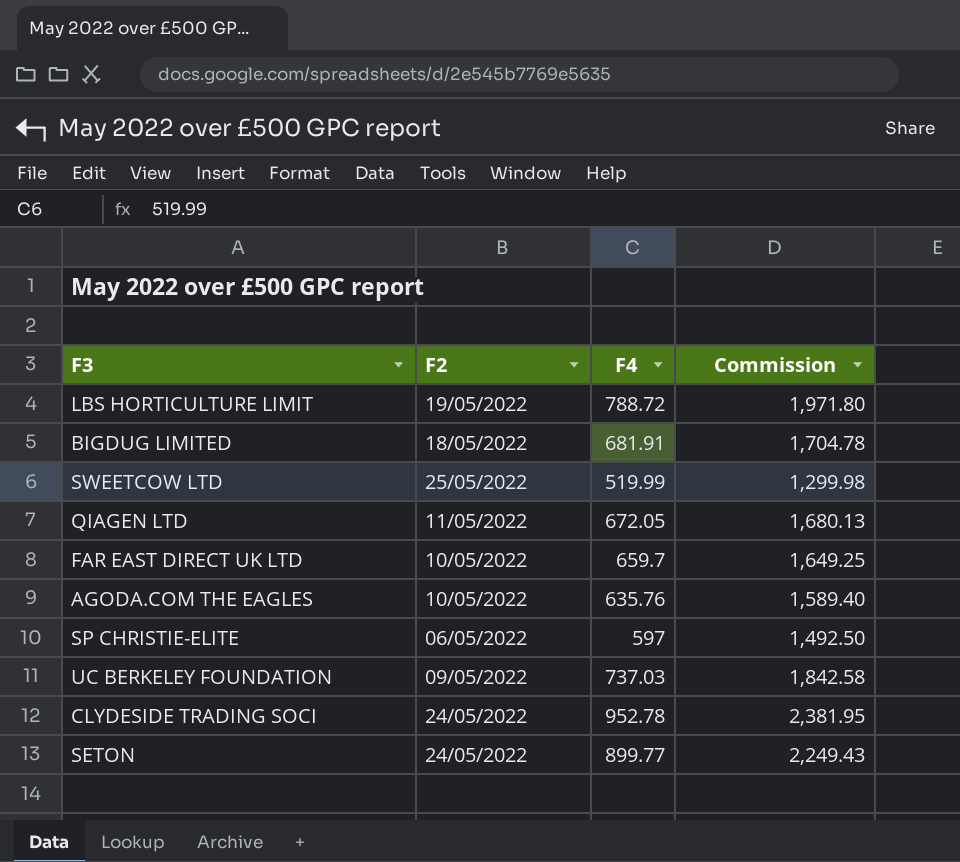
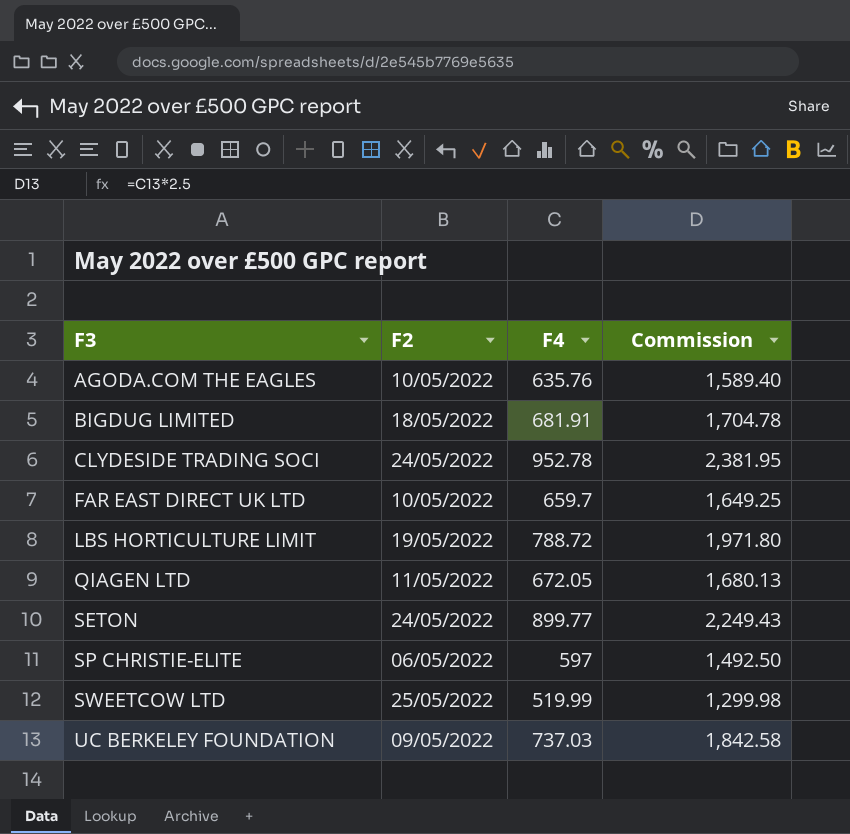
row order: none -> F3 ascending

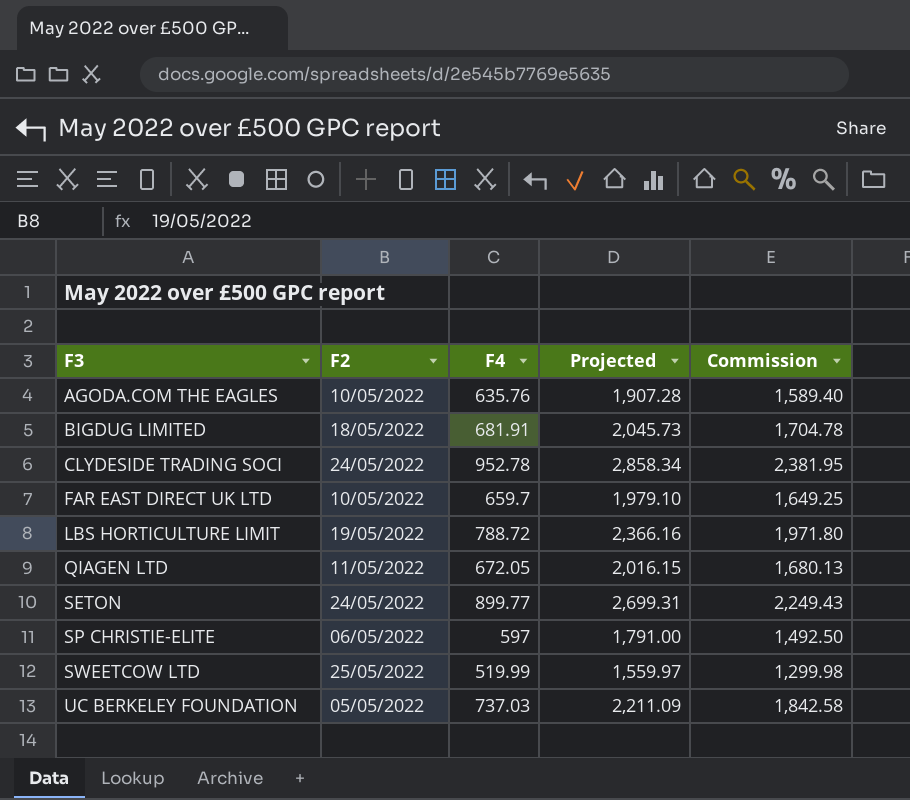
column Projected | formula: none -> [F4] * 3
UC BERKELEY FOUNDATION | F2: 09/05/2022 -> 05/05/2022

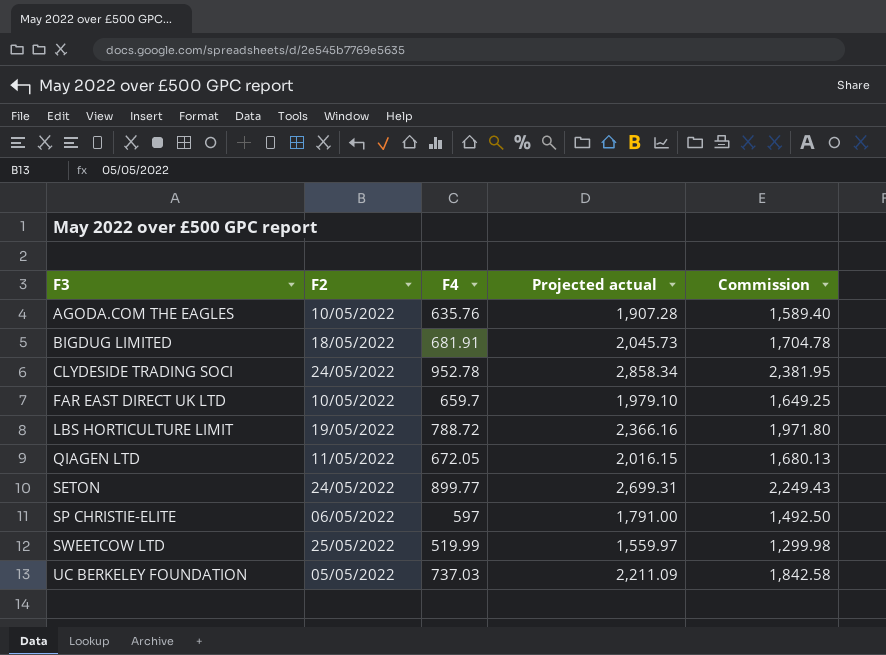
column name: Projected -> Projected actual

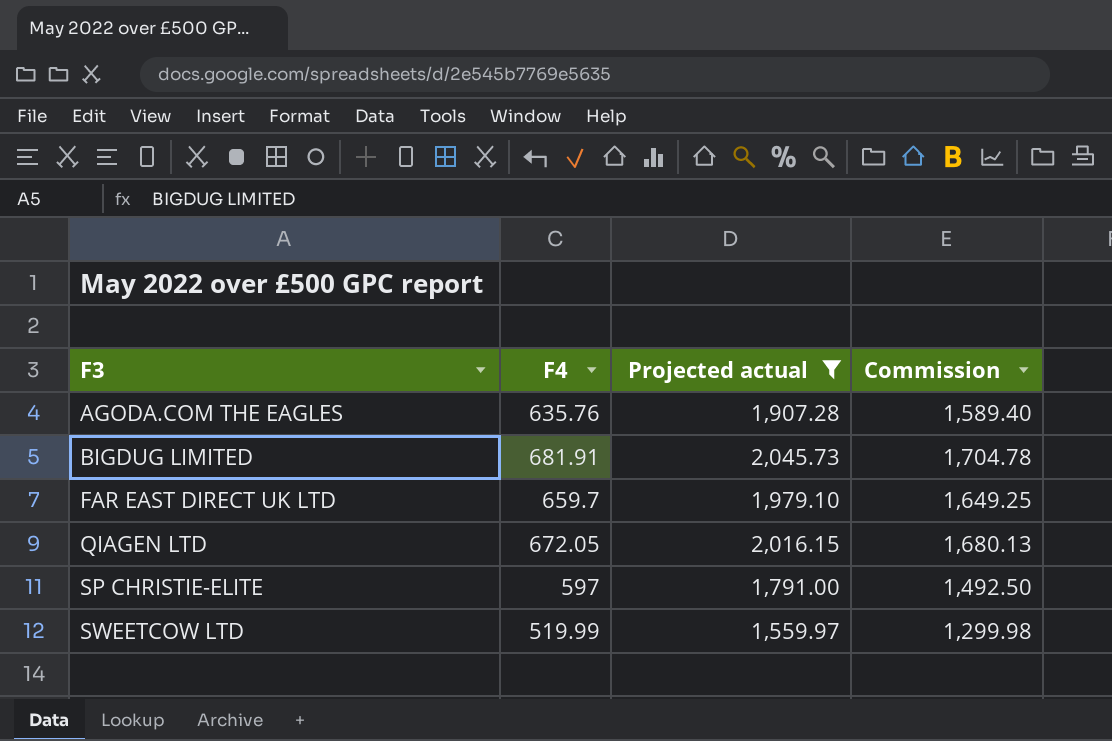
filter: none -> Projected actual <= 2,045.73
column F2 | position: 2 -> none

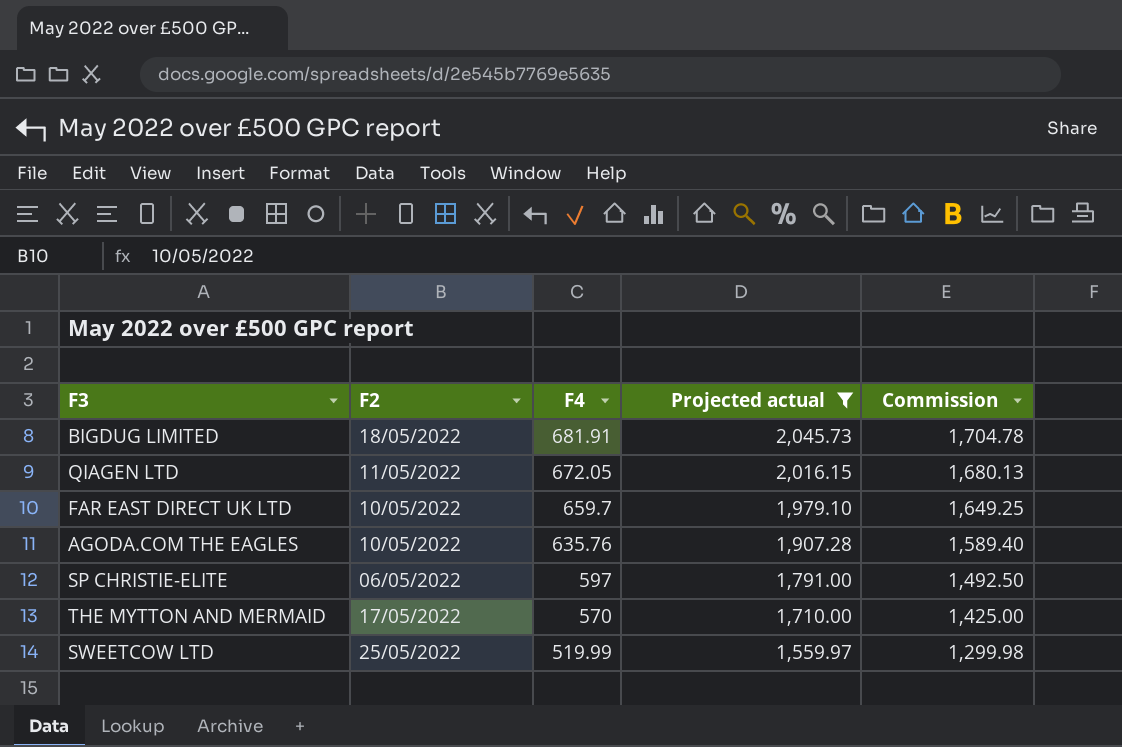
row order: F3 ascending -> F4 descending
column F2 | position: none -> 2
row THE MYTTON AND MERMAID: none -> 17/05/2022 | 570 | 1,710.00 | 1,425.00

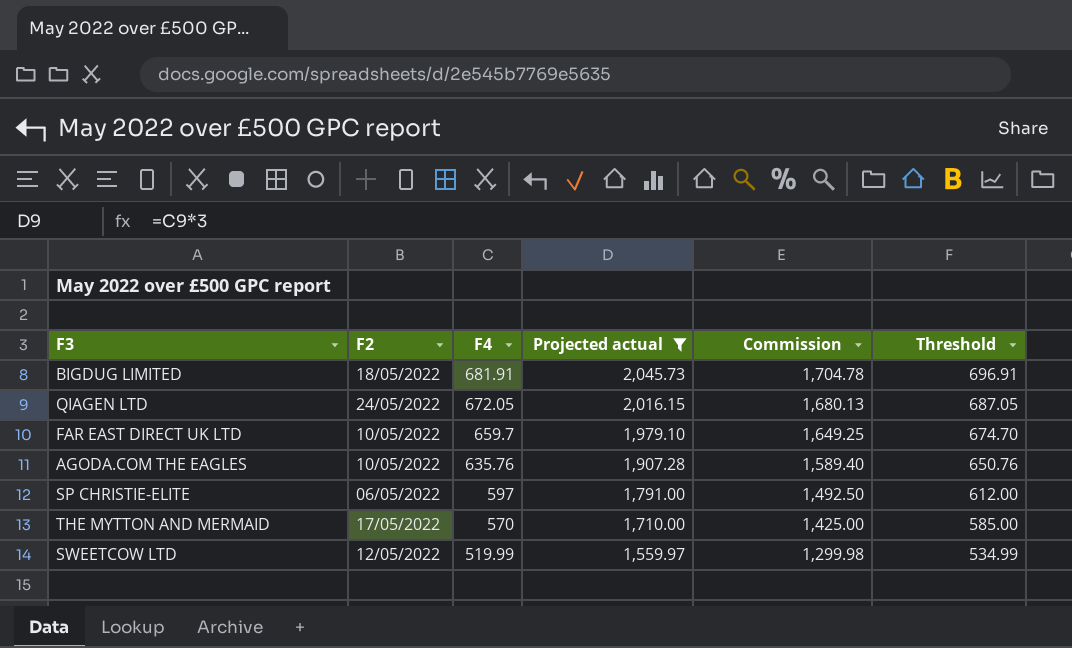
column Threshold | formula: none -> [F4] + 15
QIAGEN LTD | F2: 11/05/2022 -> 24/05/2022
SWEETCOW LTD | F2: 25/05/2022 -> 12/05/2022

